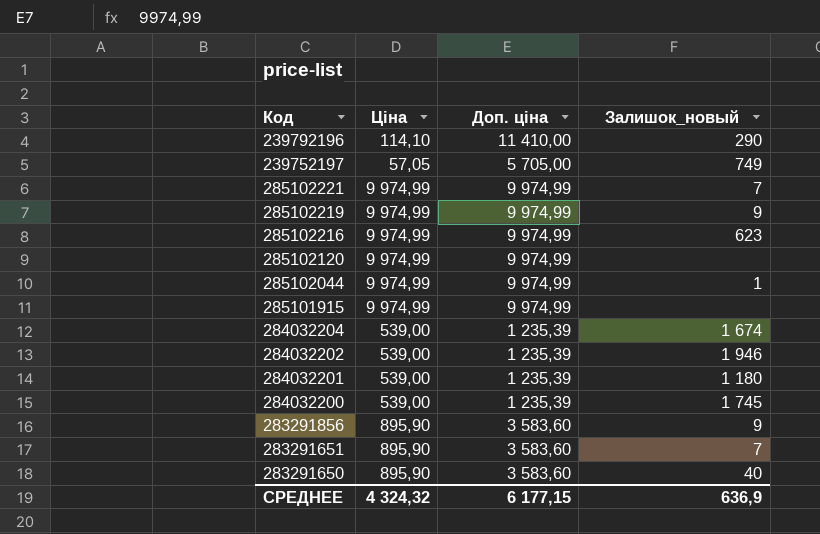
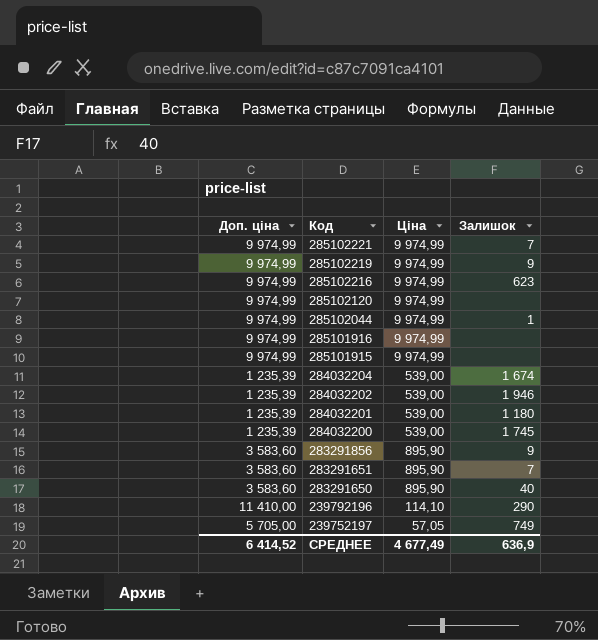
row order: none -> Код descending
column Доп. ціна | position: 3 -> 1
column name: Залишок_новый -> Залишок
row 285101916: none -> 9 974,99 | 9 974,99 | none
СРЕДНЕЕ | Доп. ціна: 6 177,15 -> 6 414,52
СРЕДНЕЕ | Ціна: 4 324,32 -> 4 677,49

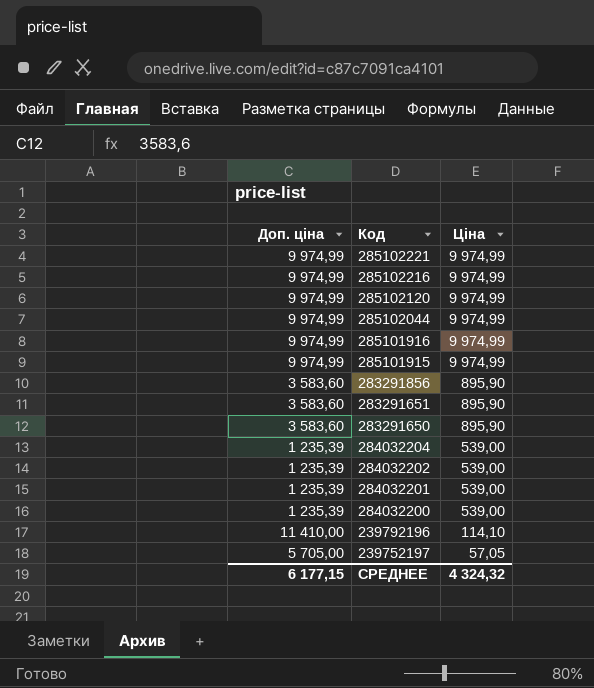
row order: Код descending -> Ціна descending
column Залишок | position: 4 -> none
row 285102219: 9 974,99 | 9 974,99 | 9 -> none
СРЕДНЕЕ | Доп. ціна: 6 414,52 -> 6 177,15
СРЕДНЕЕ | Ціна: 4 677,49 -> 4 324,32

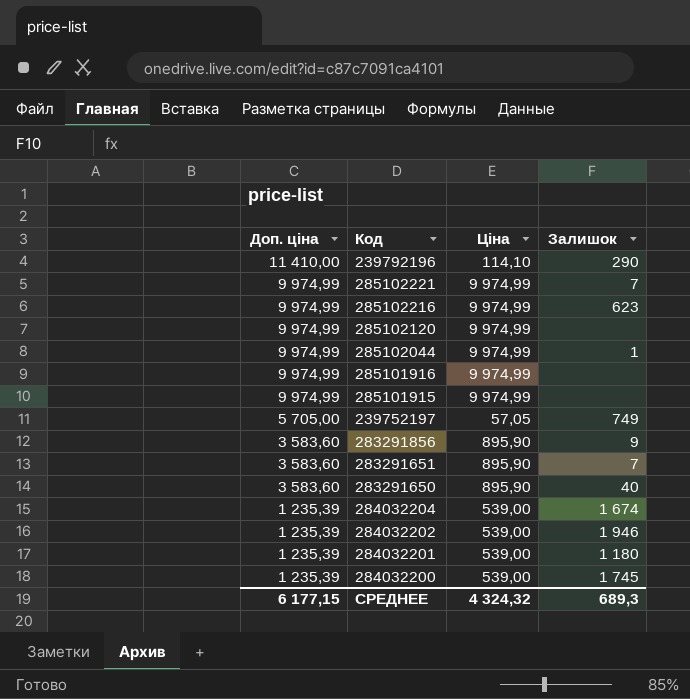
row order: Ціна descending -> Доп. ціна descending
column Залишок | position: none -> 4

